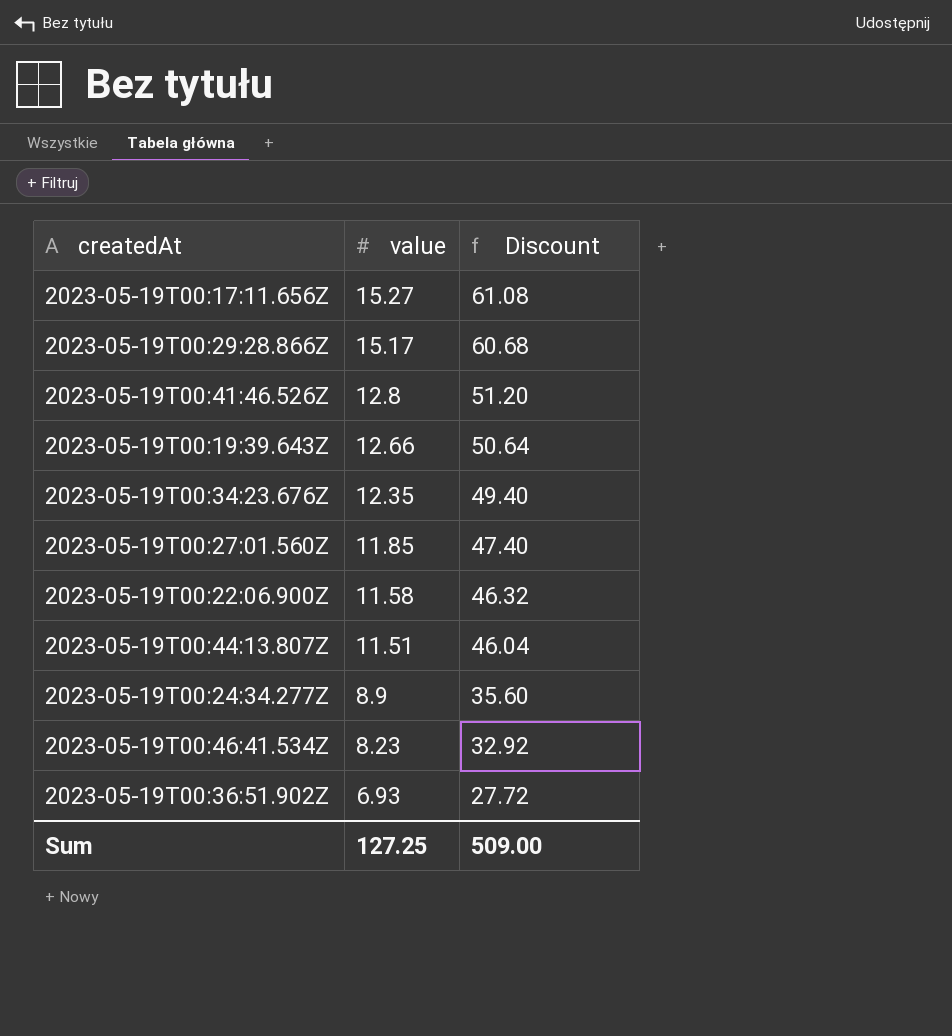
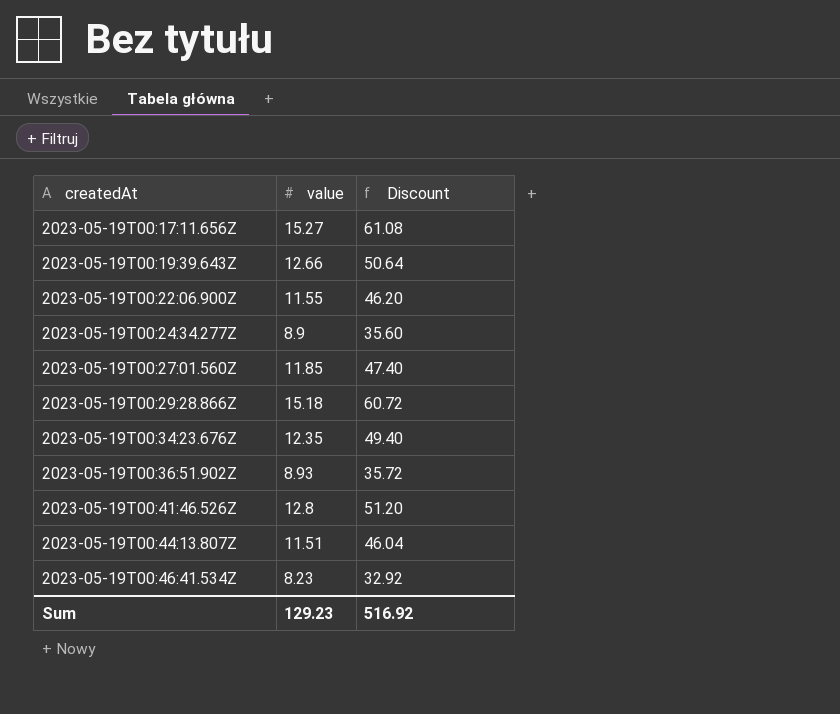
row order: value descending -> createdAt ascending
2023-05-19T00:22:06.900Z | value: 11.58 -> 11.55
2023-05-19T00:22:06.900Z | Discount: 46.32 -> 46.20
2023-05-19T00:29:28.866Z | value: 15.17 -> 15.18
2023-05-19T00:29:28.866Z | Discount: 60.68 -> 60.72
2023-05-19T00:36:51.902Z | value: 6.93 -> 8.93
2023-05-19T00:36:51.902Z | Discount: 27.72 -> 35.72
Sum | value: 127.25 -> 129.23
Sum | Discount: 509.00 -> 516.92

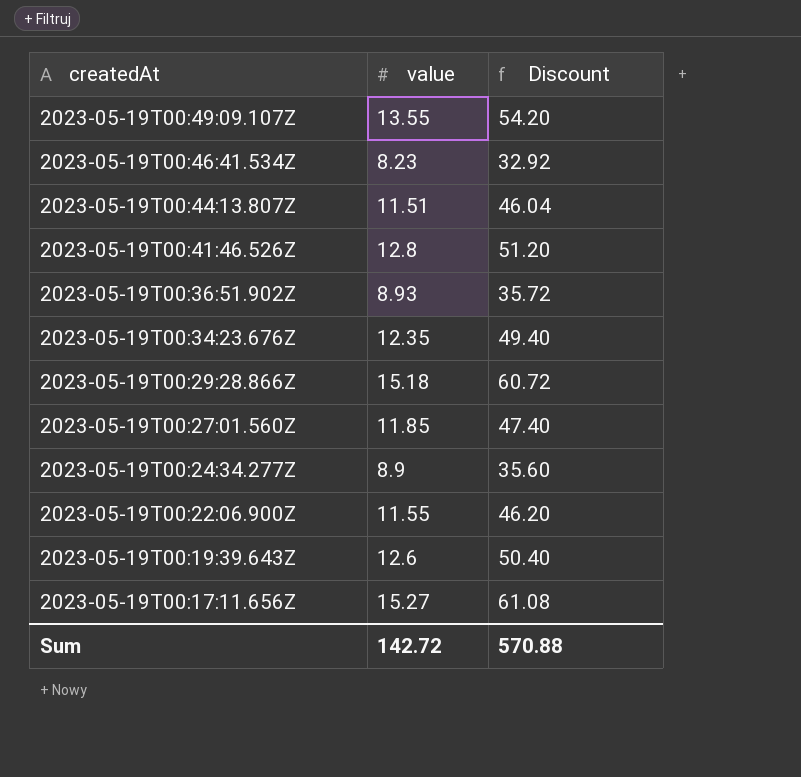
row order: createdAt ascending -> createdAt descending
row 2023-05-19T00:49:09.107Z: none -> 13.55 | 54.20
2023-05-19T00:19:39.643Z | value: 12.66 -> 12.6
2023-05-19T00:19:39.643Z | Discount: 50.64 -> 50.40
Sum | value: 129.23 -> 142.72
Sum | Discount: 516.92 -> 570.88

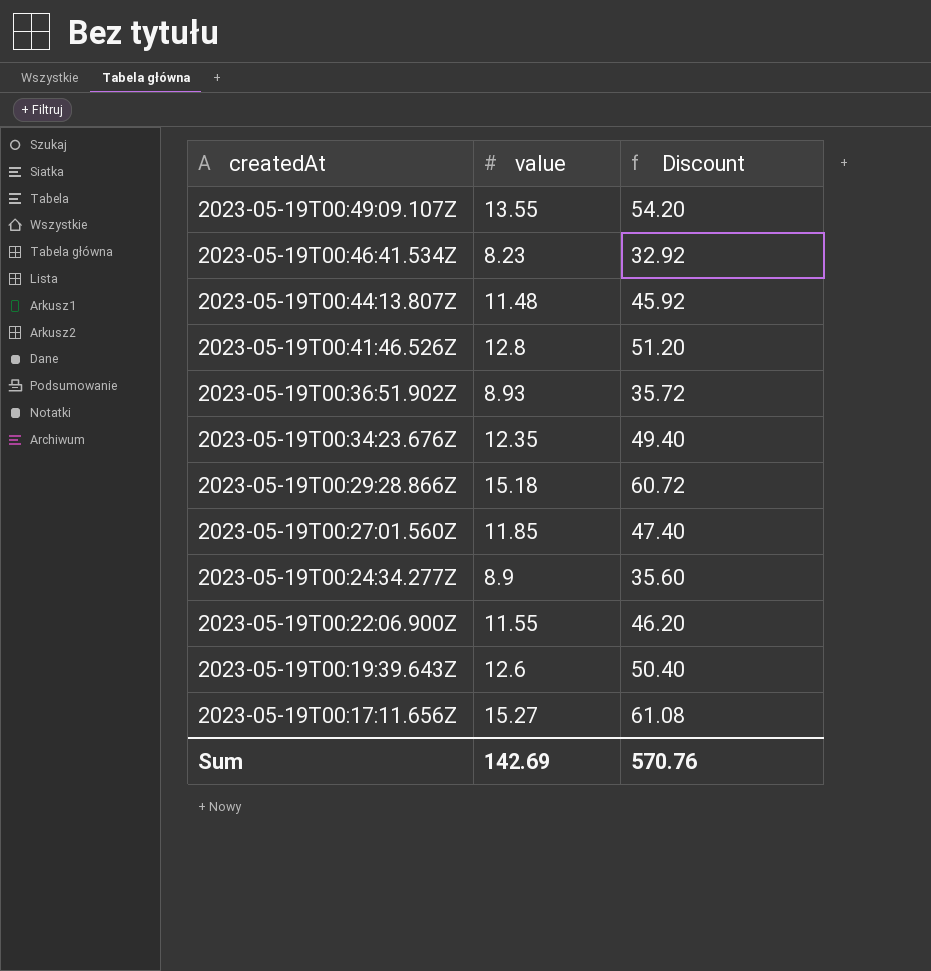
2023-05-19T00:44:13.807Z | value: 11.51 -> 11.48
2023-05-19T00:44:13.807Z | Discount: 46.04 -> 45.92
Sum | value: 142.72 -> 142.69
Sum | Discount: 570.88 -> 570.76

